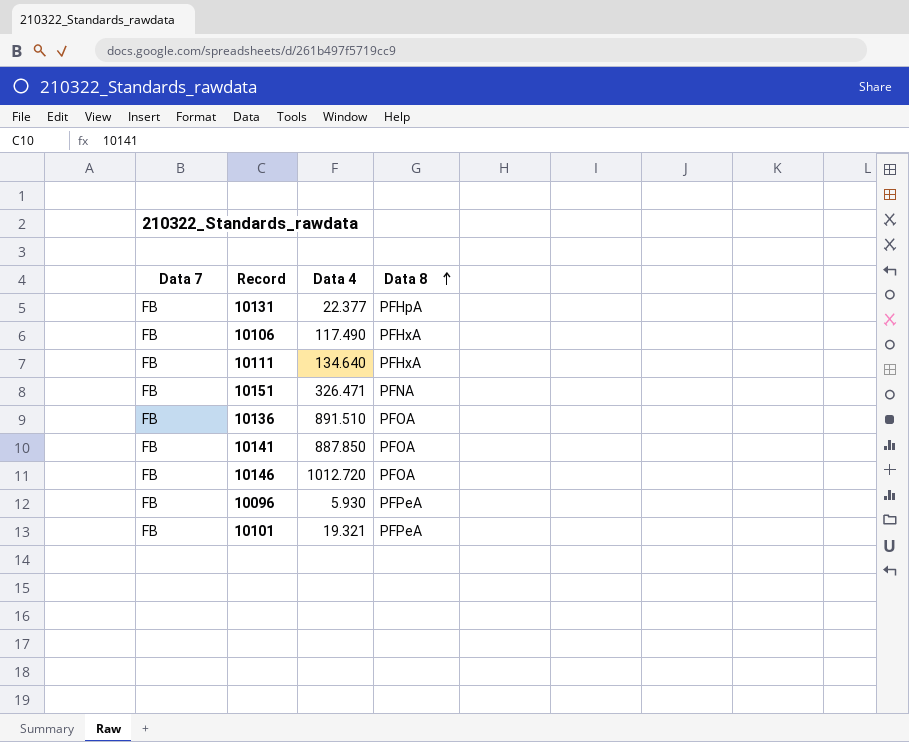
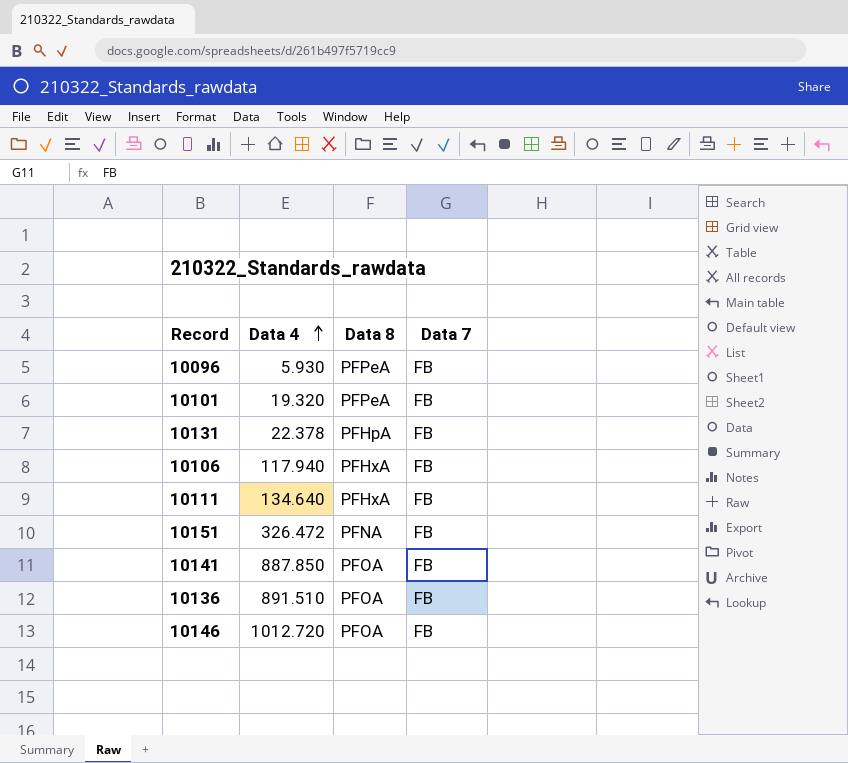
row order: Data 8 ascending -> Data 4 ascending
column Data 7 | position: 1 -> 4
10101 | Data 4: 19.321 -> 19.320
10131 | Data 4: 22.377 -> 22.378
10106 | Data 4: 117.490 -> 117.940
10151 | Data 4: 326.471 -> 326.472

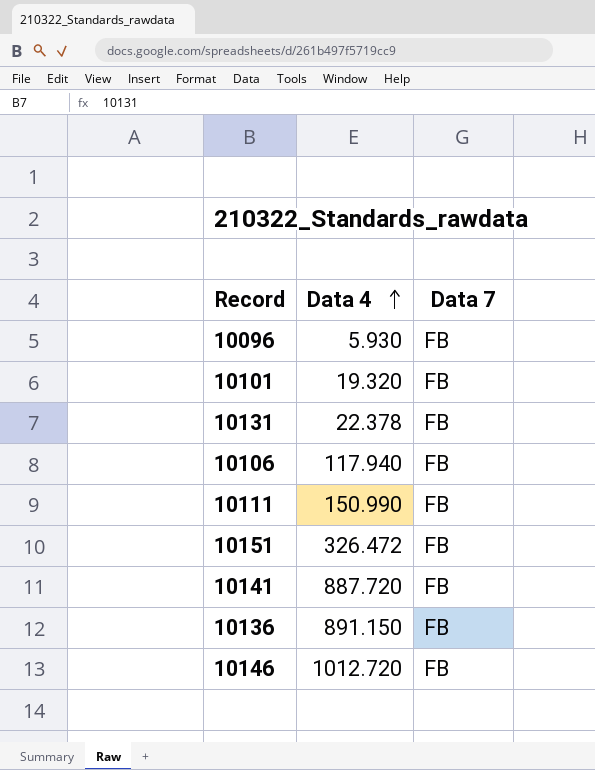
column Data 8 | position: 3 -> none
10111 | Data 4: 134.640 -> 150.990
10141 | Data 4: 887.850 -> 887.720
10136 | Data 4: 891.510 -> 891.150

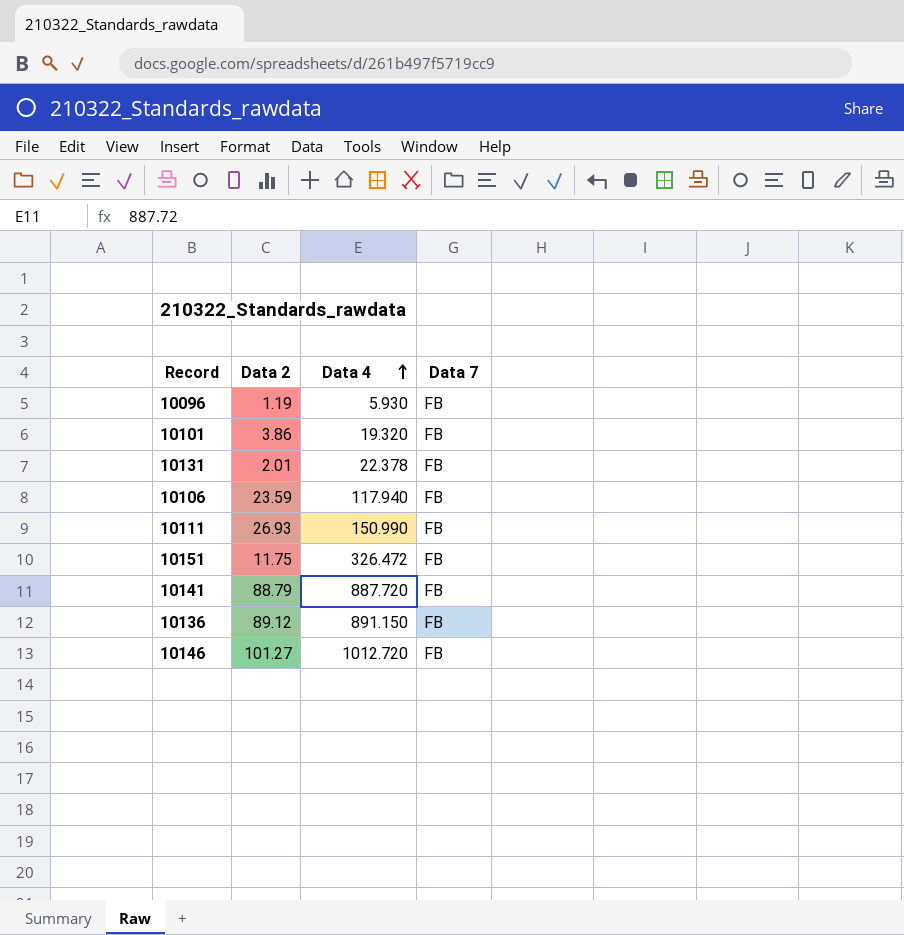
column Data 2 | position: none -> 2

